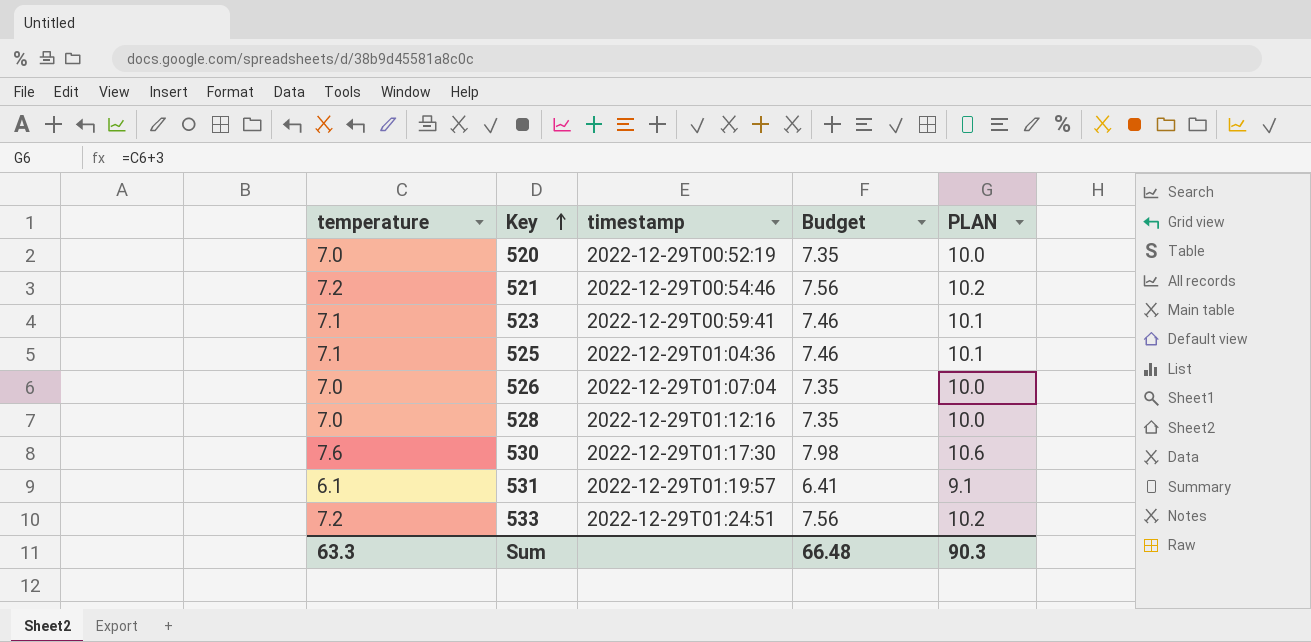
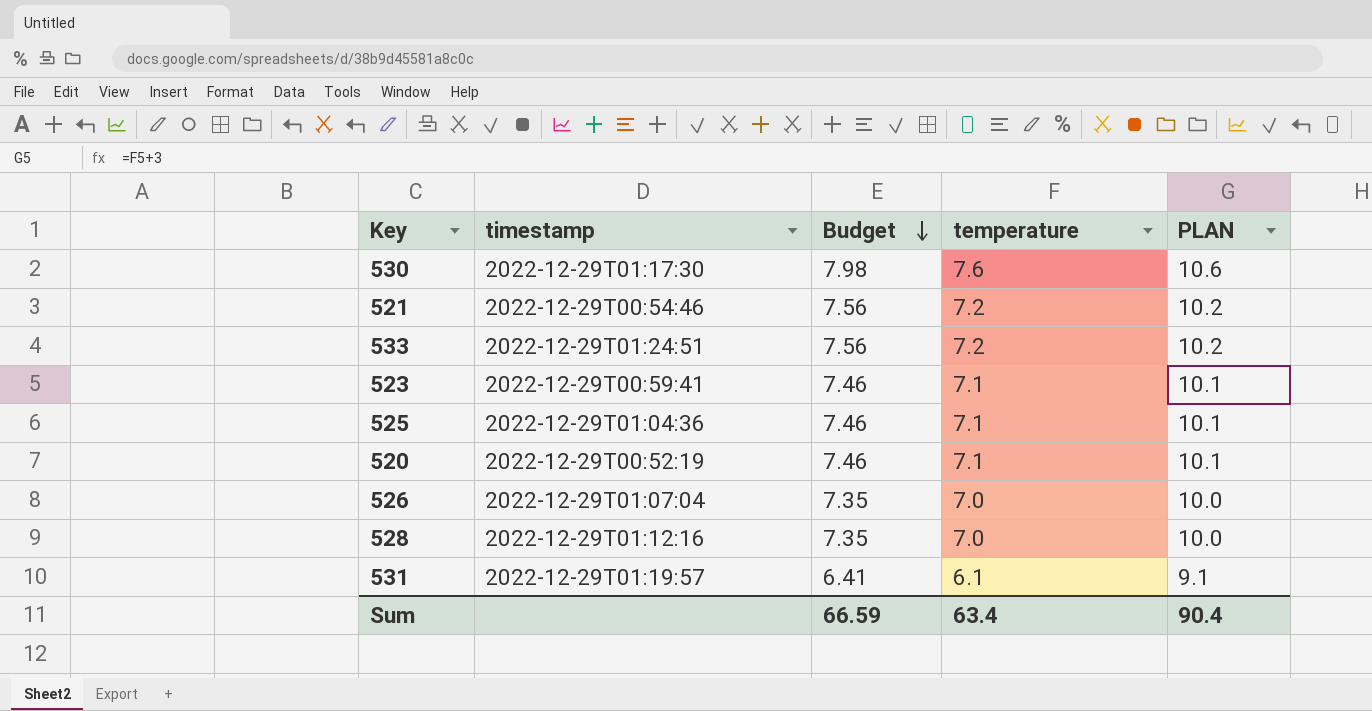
row order: Key ascending -> Budget descending
column temperature | position: 1 -> 4
520 | Budget: 7.35 -> 7.46
520 | temperature: 7.0 -> 7.1
520 | PLAN: 10.0 -> 10.1
Sum | Budget: 66.48 -> 66.59
Sum | temperature: 63.3 -> 63.4
Sum | PLAN: 90.3 -> 90.4

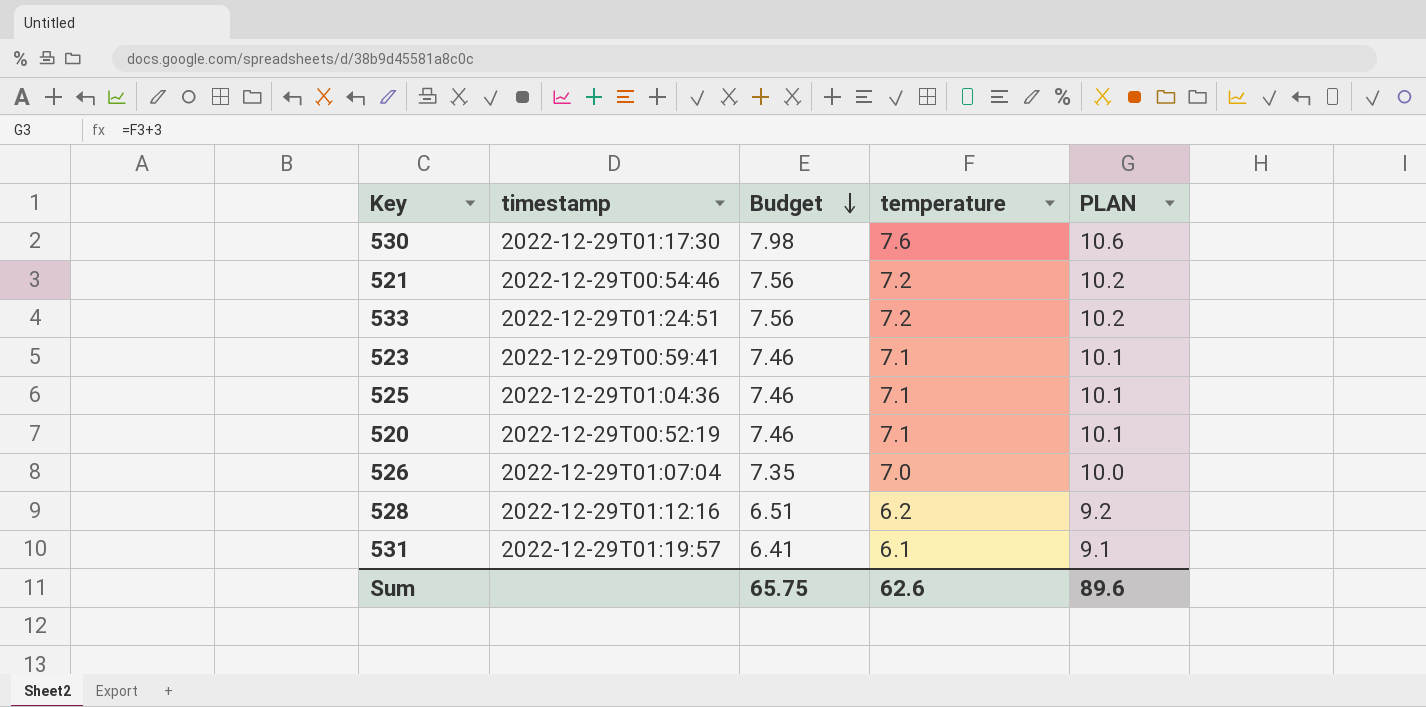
528 | Budget: 7.35 -> 6.51
528 | temperature: 7.0 -> 6.2
528 | PLAN: 10.0 -> 9.2
Sum | Budget: 66.59 -> 65.75
Sum | temperature: 63.4 -> 62.6
Sum | PLAN: 90.4 -> 89.6

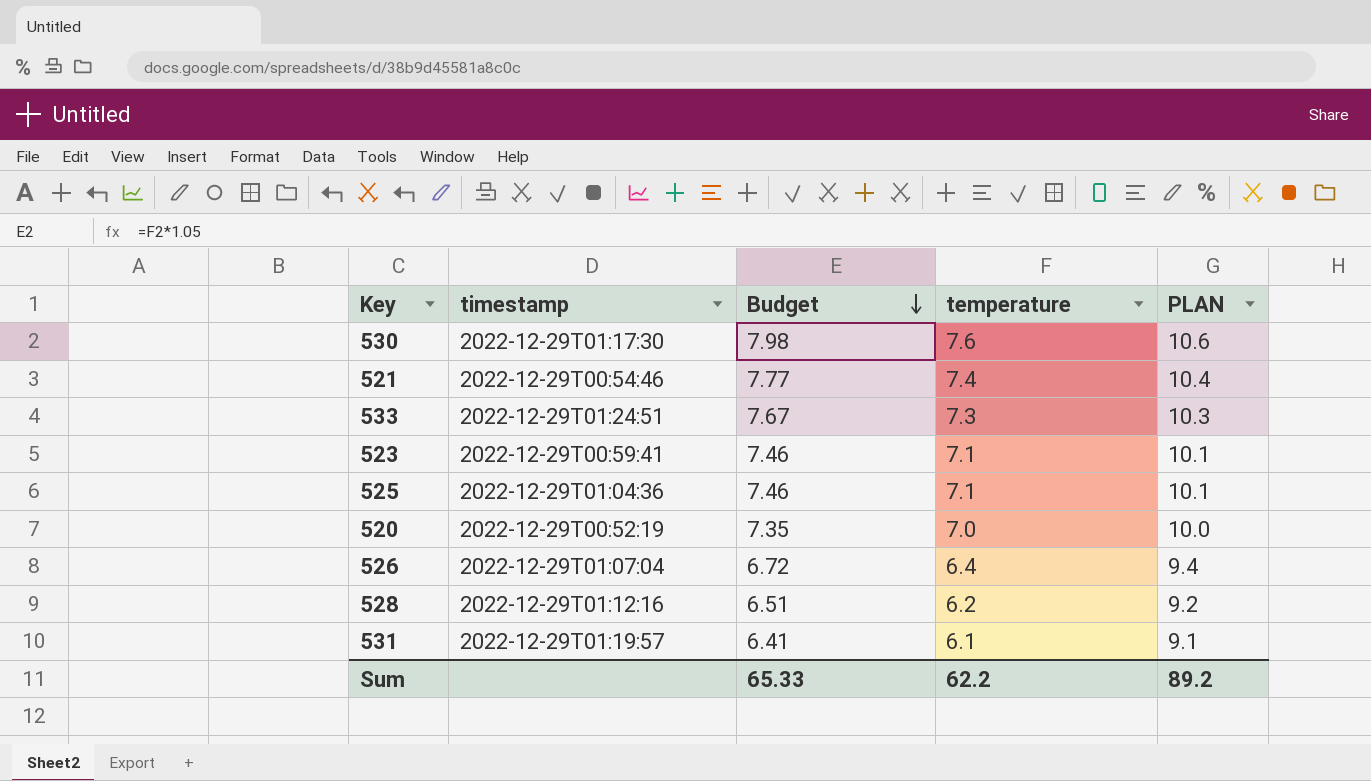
521 | Budget: 7.56 -> 7.77
521 | temperature: 7.2 -> 7.4
521 | PLAN: 10.2 -> 10.4
533 | Budget: 7.56 -> 7.67
533 | temperature: 7.2 -> 7.3
533 | PLAN: 10.2 -> 10.3
520 | Budget: 7.46 -> 7.35
520 | temperature: 7.1 -> 7.0
520 | PLAN: 10.1 -> 10.0
526 | Budget: 7.35 -> 6.72
526 | temperature: 7.0 -> 6.4
526 | PLAN: 10.0 -> 9.4
Sum | Budget: 65.75 -> 65.33
Sum | temperature: 62.6 -> 62.2
Sum | PLAN: 89.6 -> 89.2

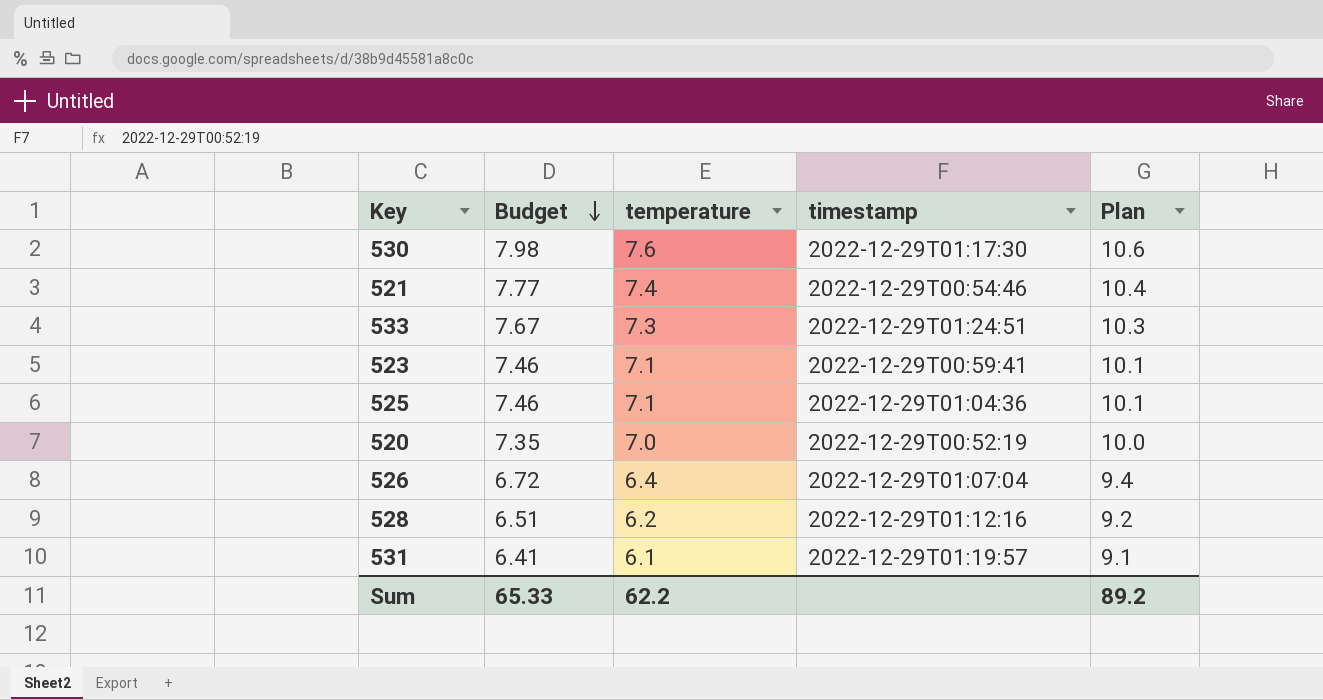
column timestamp | position: 2 -> 4
column name: PLAN -> Plan

